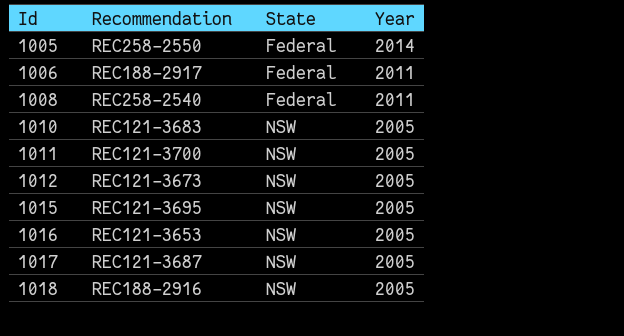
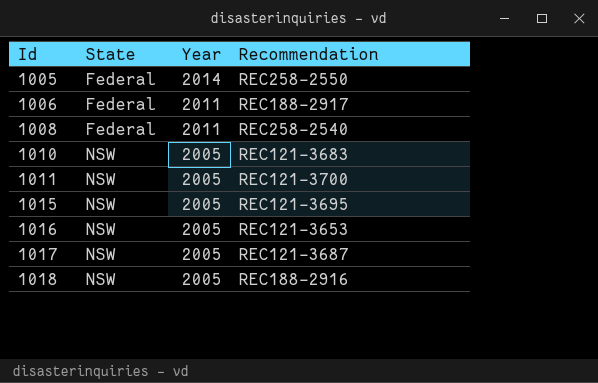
column Recommendation | position: 2 -> 4
row 1012: REC121-3673 | NSW | 2005 -> none

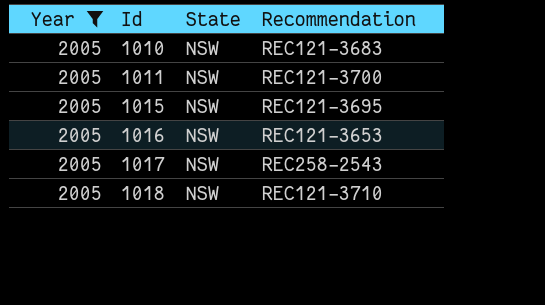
filter: none -> Year = 2005
column Year | position: 3 -> 1
1017 | Recommendation: REC121-3687 -> REC258-2543
1018 | Recommendation: REC188-2916 -> REC121-3710

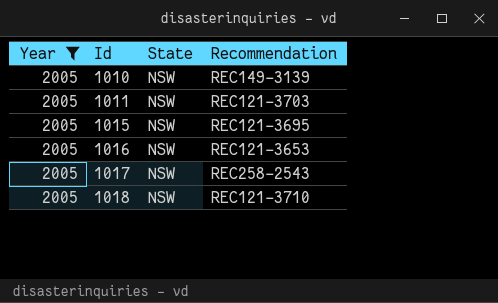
1010 | Recommendation: REC121-3683 -> REC149-3139
1011 | Recommendation: REC121-3700 -> REC121-3703

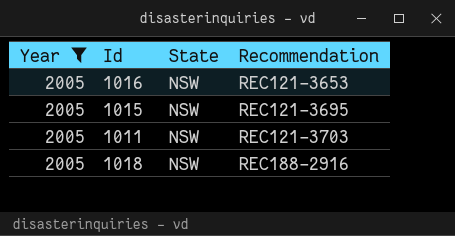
row order: Id ascending -> Recommendation ascending
row 1010: 2005 | NSW | REC149-3139 -> none
row 1017: 2005 | NSW | REC258-2543 -> none
1018 | Recommendation: REC121-3710 -> REC188-2916

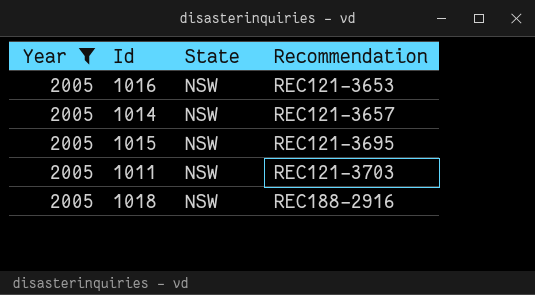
row 1014: none -> 2005 | NSW | REC121-3657

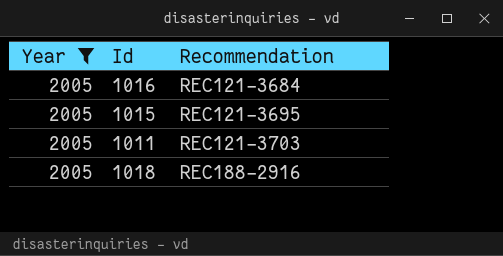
column State | position: 3 -> none
row 1014: 2005 | NSW | REC121-3657 -> none
1016 | Recommendation: REC121-3653 -> REC121-3684

